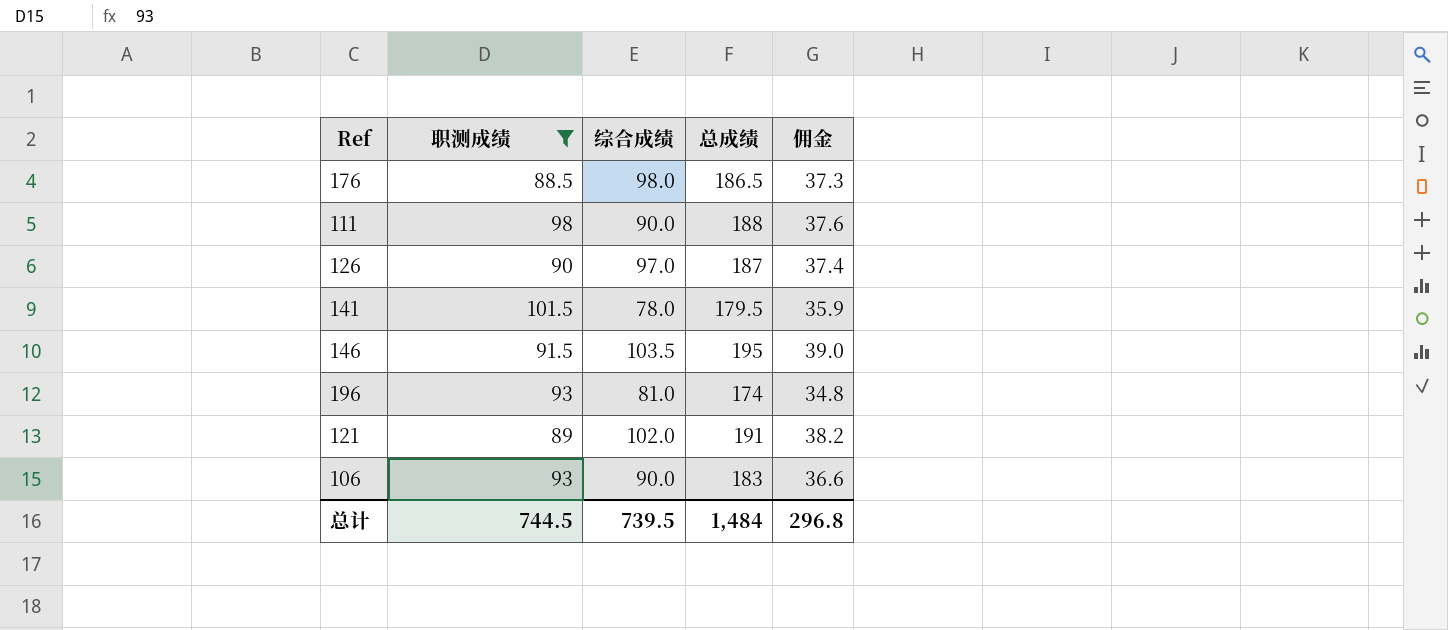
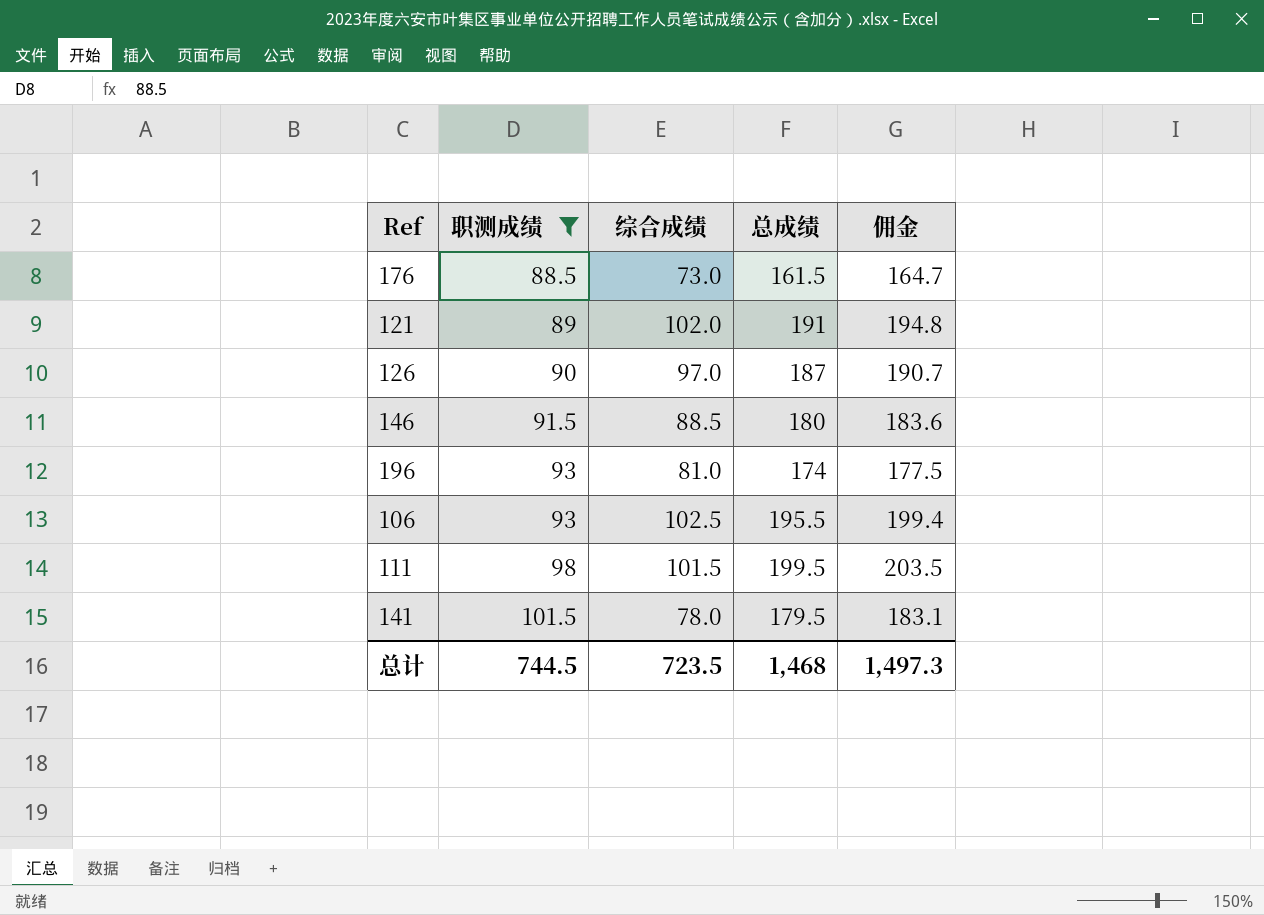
row order: none -> 职测成绩 ascending
column 佣金 | formula: [总成绩] * 0.2 -> [总成绩] * 1.02
176 | 综合成绩: 98.0 -> 73.0
176 | 总成绩: 186.5 -> 161.5
146 | 综合成绩: 103.5 -> 88.5
146 | 总成绩: 195 -> 180
106 | 综合成绩: 90.0 -> 102.5
106 | 总成绩: 183 -> 195.5
111 | 综合成绩: 90.0 -> 101.5
111 | 总成绩: 188 -> 199.5
总计 | 综合成绩: 739.5 -> 723.5
总计 | 总成绩: 1,484 -> 1,468
总计 | 佣金: 296.8 -> 1,497.3

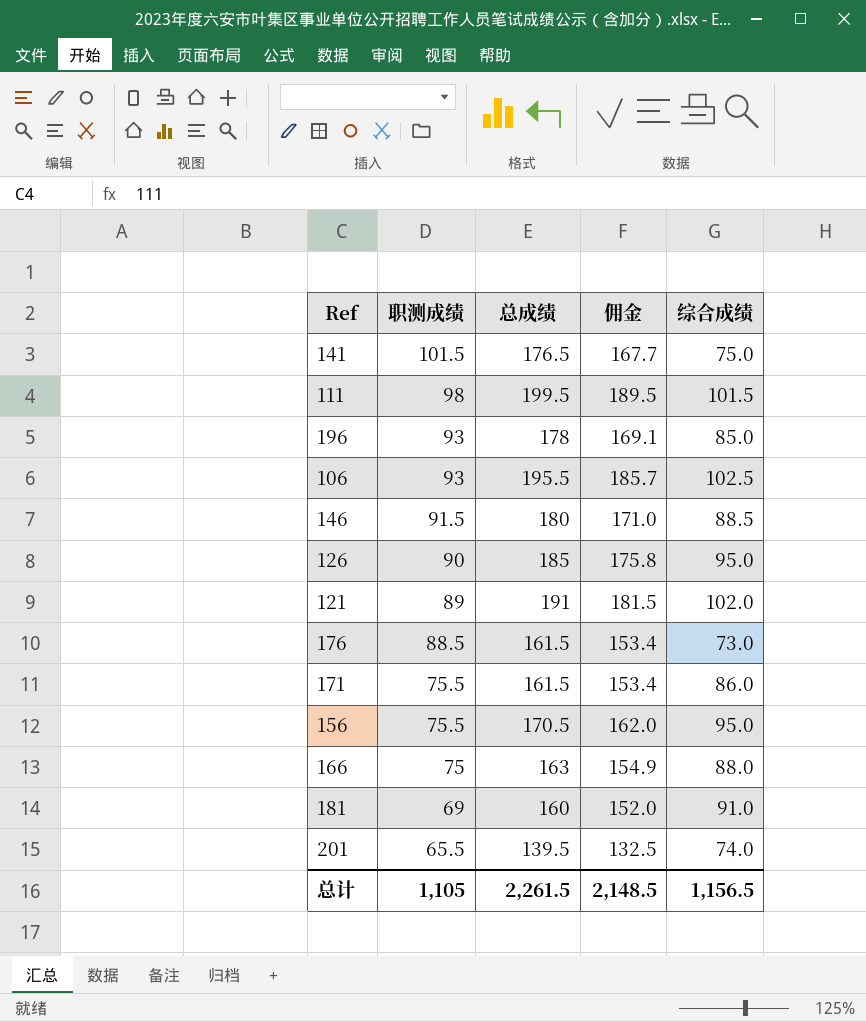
filter: 职测成绩 >= 88.5 -> none
row order: 职测成绩 ascending -> 职测成绩 descending
column 佣金 | formula: [总成绩] * 1.02 -> [总成绩] * 0.95
column 综合成绩 | position: 3 -> 5
141 | 总成绩: 179.5 -> 176.5
141 | 综合成绩: 78.0 -> 75.0
196 | 总成绩: 174 -> 178
196 | 综合成绩: 81.0 -> 85.0
126 | 总成绩: 187 -> 185
126 | 综合成绩: 97.0 -> 95.0
总计 | 职测成绩: 744.5 -> 1,105
总计 | 总成绩: 1,468 -> 2,261.5
总计 | 佣金: 1,497.3 -> 2,148.5
总计 | 综合成绩: 723.5 -> 1,156.5

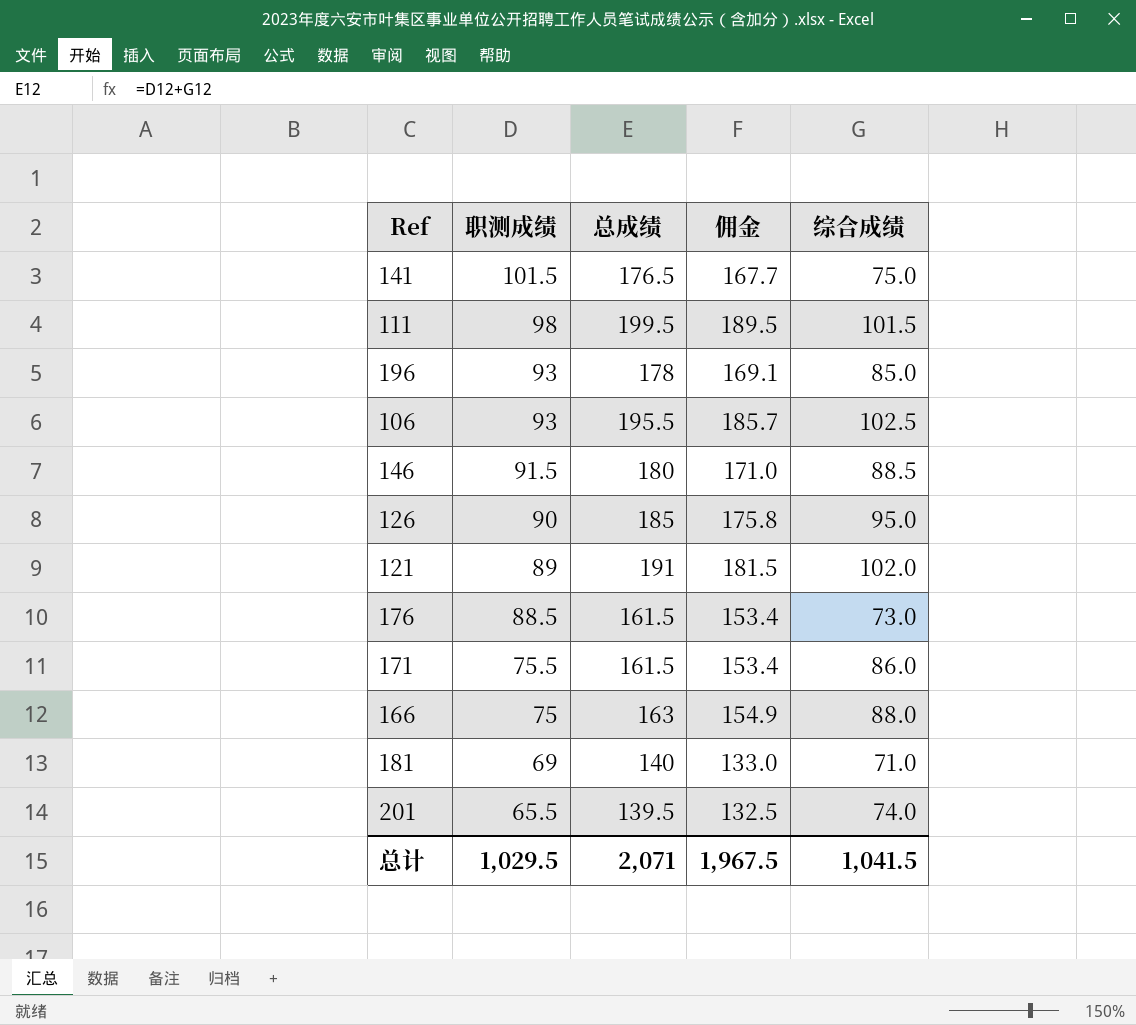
row 156: 75.5 | 170.5 | 162.0 | 95.0 -> none
181 | 总成绩: 160 -> 140
181 | 佣金: 152.0 -> 133.0
181 | 综合成绩: 91.0 -> 71.0
总计 | 职测成绩: 1,105 -> 1,029.5
总计 | 总成绩: 2,261.5 -> 2,071
总计 | 佣金: 2,148.5 -> 1,967.5
总计 | 综合成绩: 1,156.5 -> 1,041.5

